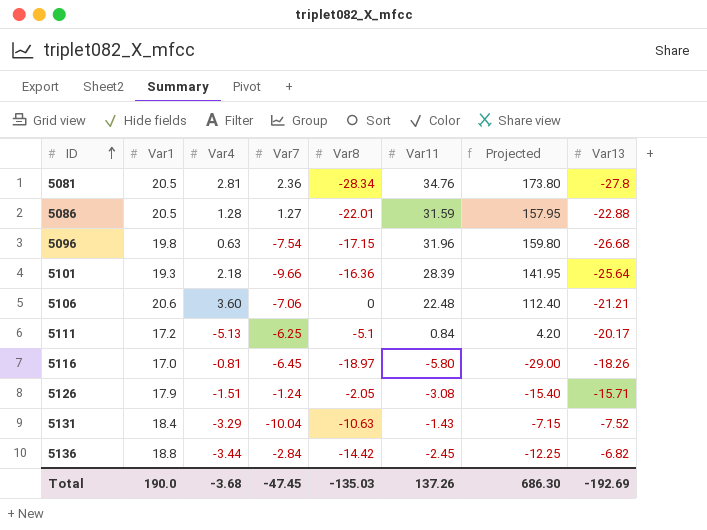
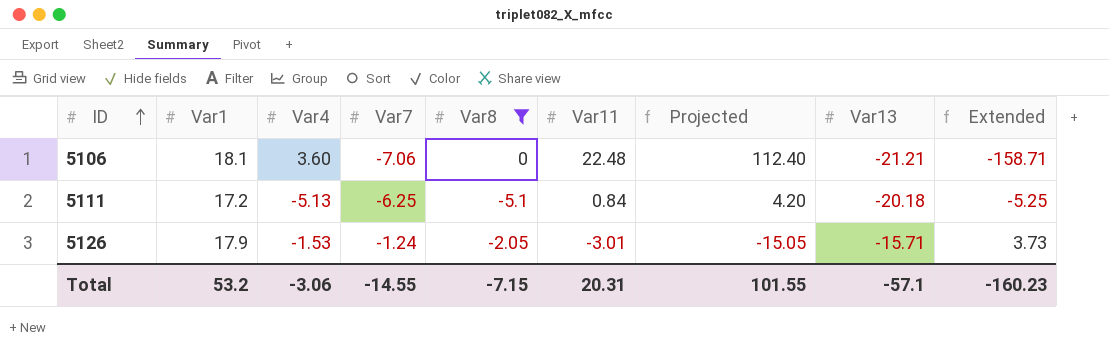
filter: none -> Var8 >= -5.1
column Extended | formula: none -> [Var7] * [Var11]
5106 | Var1: 20.6 -> 18.1
5111 | Var13: -20.17 -> -20.18
5126 | Var4: -1.51 -> -1.53
5126 | Var11: -3.08 -> -3.01
5126 | Projected: -15.40 -> -15.05
Total | Var1: 190.0 -> 53.2
Total | Var4: -3.68 -> -3.06
Total | Var7: -47.45 -> -14.55
Total | Var8: -135.03 -> -7.15
Total | Var11: 137.26 -> 20.31
Total | Projected: 686.30 -> 101.55
Total | Var13: -192.69 -> -57.1

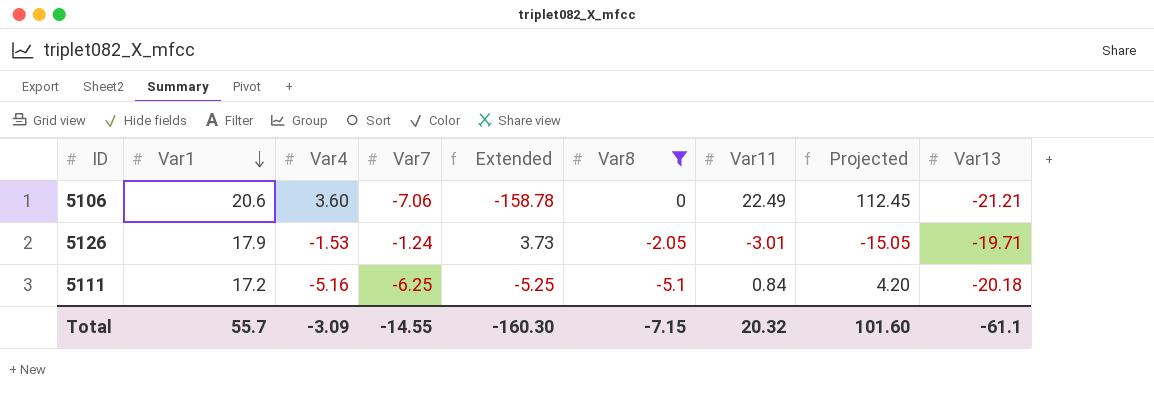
row order: ID ascending -> Var1 descending
column Extended | position: 9 -> 5
5106 | Var1: 18.1 -> 20.6
5106 | Extended: -158.71 -> -158.78
5106 | Var11: 22.48 -> 22.49
5106 | Projected: 112.40 -> 112.45
5126 | Var13: -15.71 -> -19.71
5111 | Var4: -5.13 -> -5.16
Total | Var1: 53.2 -> 55.7
Total | Var4: -3.06 -> -3.09
Total | Extended: -160.23 -> -160.30
Total | Var11: 20.31 -> 20.32
Total | Projected: 101.55 -> 101.60
Total | Var13: -57.1 -> -61.1

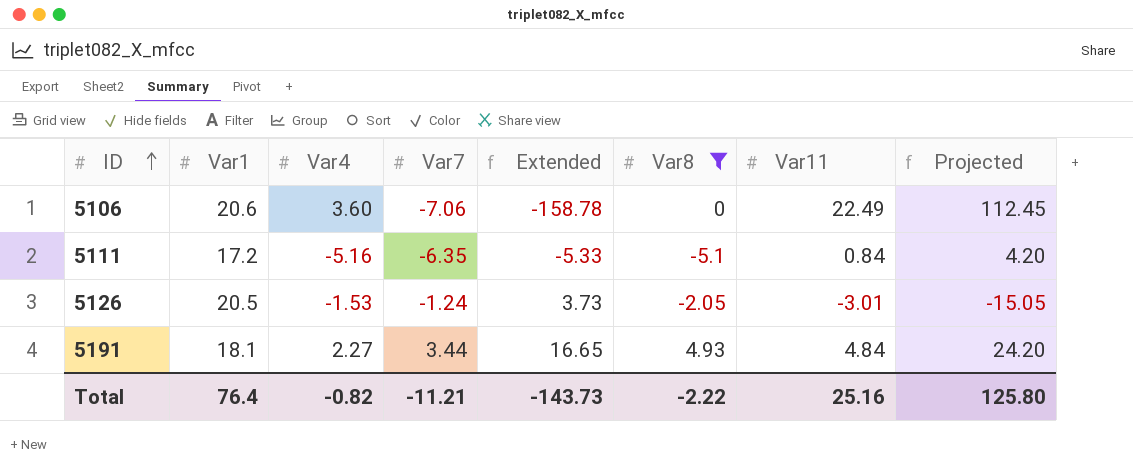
row order: Var1 descending -> ID ascending
column Var13 | position: 9 -> none
5111 | Var7: -6.25 -> -6.35
5111 | Extended: -5.25 -> -5.33
5126 | Var1: 17.9 -> 20.5
row 5191: none -> 18.1 | 2.27 | 3.44 | 16.65 | 4.93 | 4.84 | 24.20
Total | Var1: 55.7 -> 76.4
Total | Var4: -3.09 -> -0.82
Total | Var7: -14.55 -> -11.21
Total | Extended: -160.30 -> -143.73
Total | Var8: -7.15 -> -2.22
Total | Var11: 20.32 -> 25.16
Total | Projected: 101.60 -> 125.80

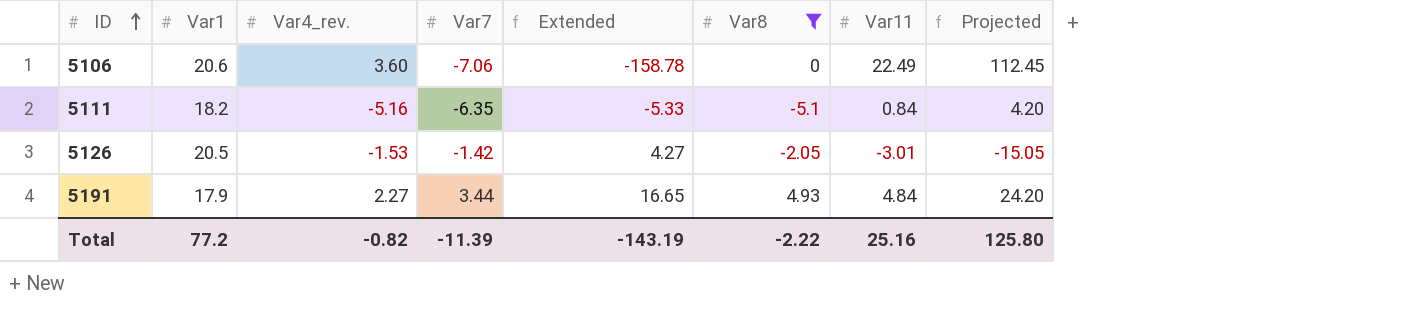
column name: Var4 -> Var4_rev.
5111 | Var1: 17.2 -> 18.2
5126 | Var7: -1.24 -> -1.42
5126 | Extended: 3.73 -> 4.27
5191 | Var1: 18.1 -> 17.9
Total | Var1: 76.4 -> 77.2
Total | Var7: -11.21 -> -11.39
Total | Extended: -143.73 -> -143.19

